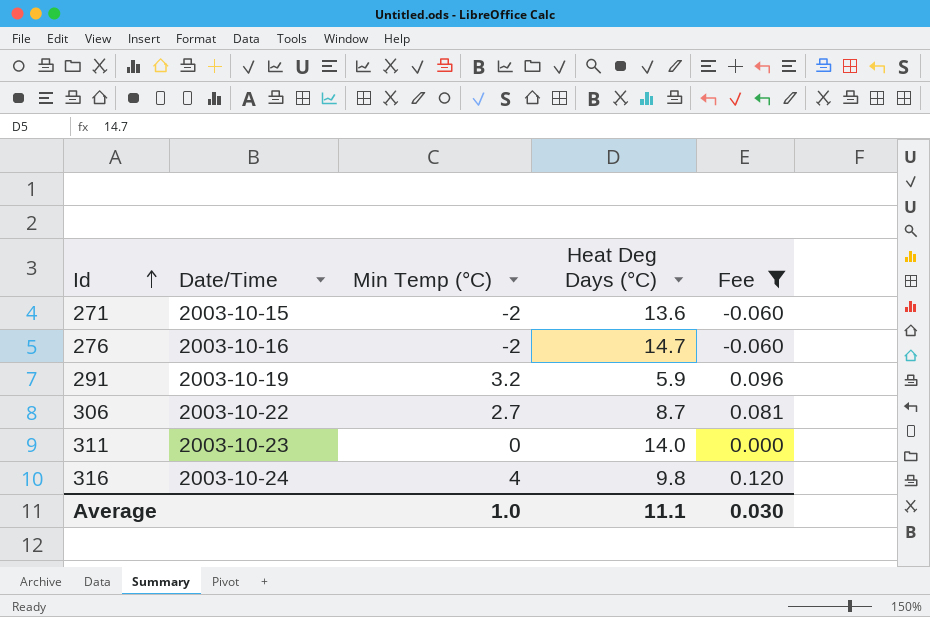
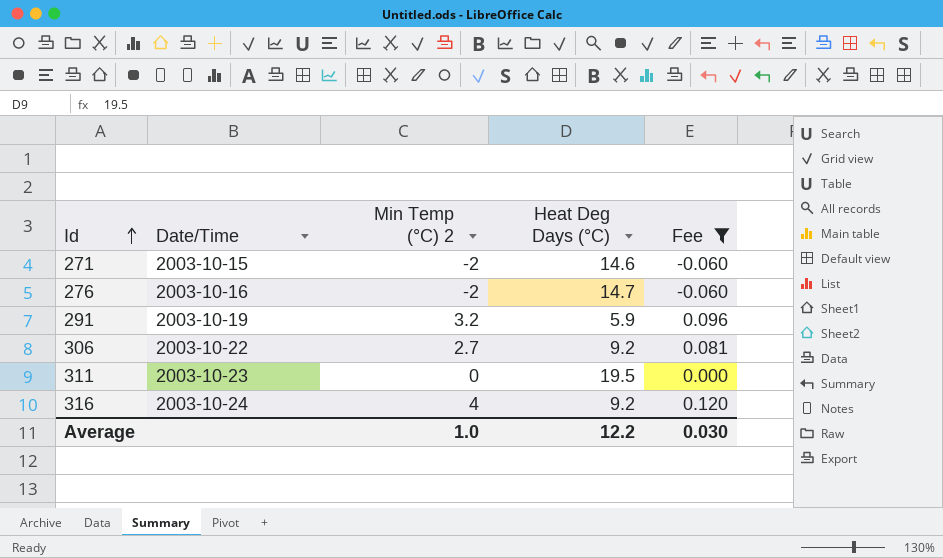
column name: Min Temp (°C) -> Min Temp (°C) 2
271 | Heat Deg Days (°C): 13.6 -> 14.6
306 | Heat Deg Days (°C): 8.7 -> 9.2
311 | Heat Deg Days (°C): 14.0 -> 19.5
316 | Heat Deg Days (°C): 9.8 -> 9.2
Average | Heat Deg Days (°C): 11.1 -> 12.2

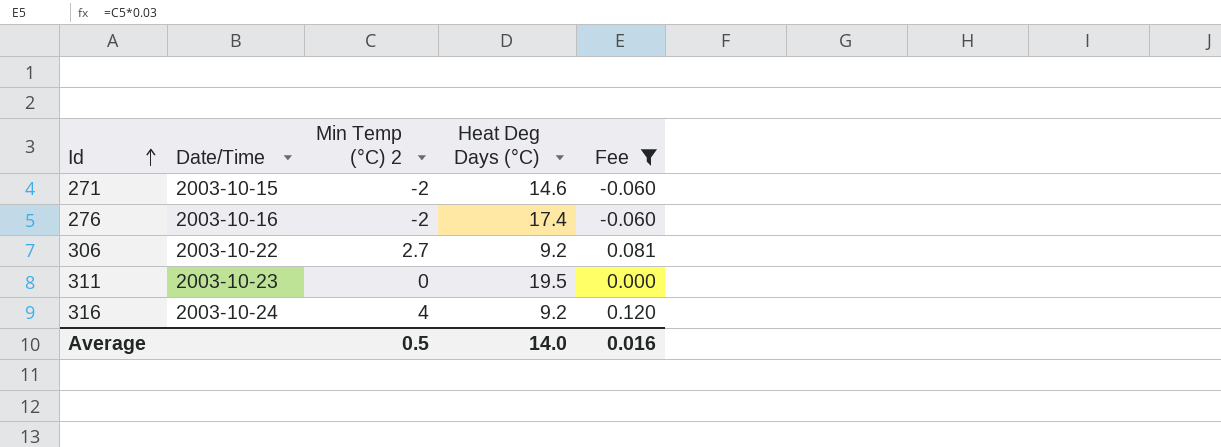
row 291: 2003-10-19 | 3.2 | 5.9 | 0.096 -> none
276 | Heat Deg Days (°C): 14.7 -> 17.4
Average | Min Temp (°C) 2: 1.0 -> 0.5
Average | Heat Deg Days (°C): 12.2 -> 14.0
Average | Fee: 0.030 -> 0.016

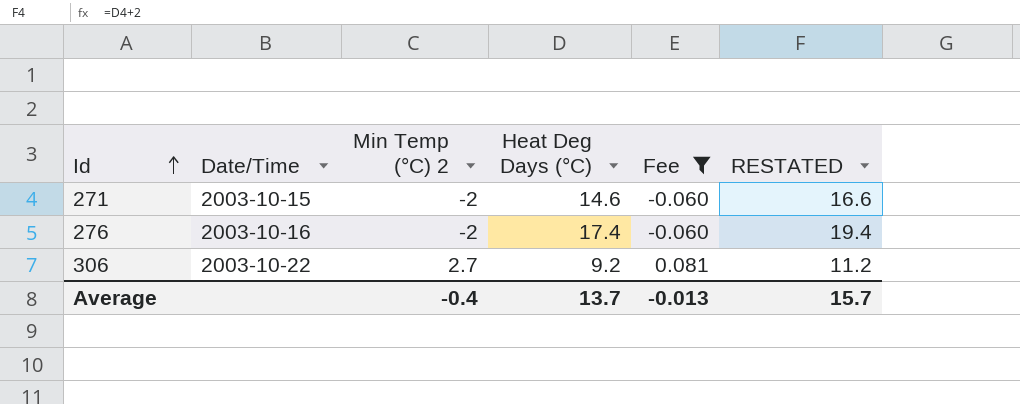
column RESTATED | formula: none -> [Heat Deg Days (°C)] + 2
row 311: 2003-10-23 | 0 | 19.5 | 0.000 -> none
row 316: 2003-10-24 | 4 | 9.2 | 0.120 -> none
Average | Min Temp (°C) 2: 0.5 -> -0.4
Average | Heat Deg Days (°C): 14.0 -> 13.7
Average | Fee: 0.016 -> -0.013

